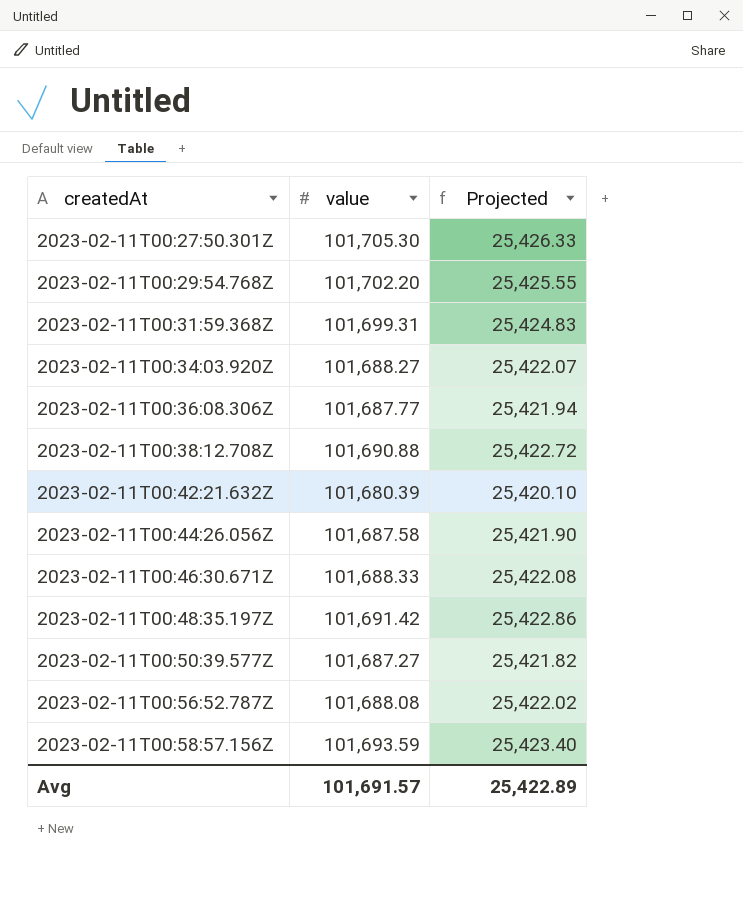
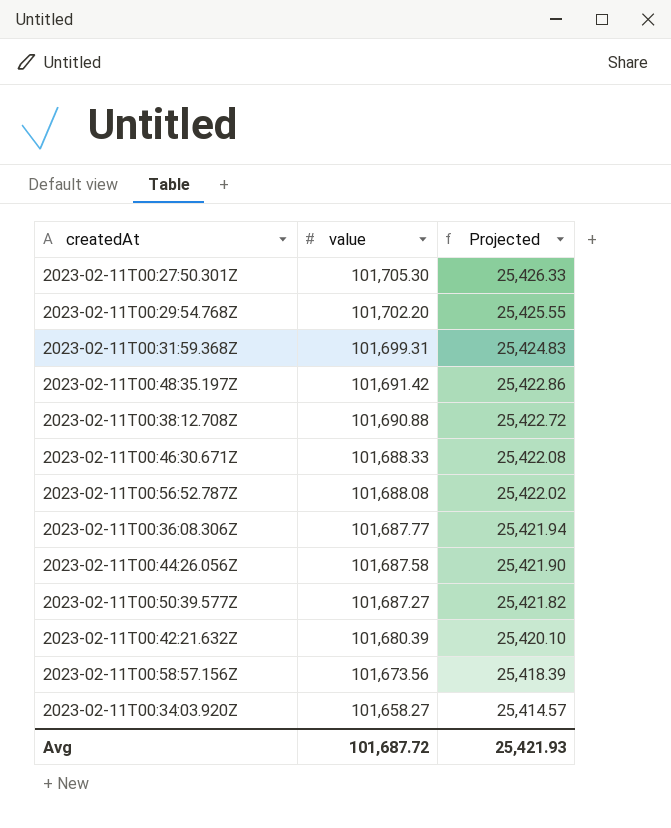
row order: createdAt ascending -> value descending
2023-02-11T00:58:57.156Z | value: 101,693.59 -> 101,673.56
2023-02-11T00:58:57.156Z | Projected: 25,423.40 -> 25,418.39
2023-02-11T00:34:03.920Z | value: 101,688.27 -> 101,658.27
2023-02-11T00:34:03.920Z | Projected: 25,422.07 -> 25,414.57
Avg | value: 101,691.57 -> 101,687.72
Avg | Projected: 25,422.89 -> 25,421.93

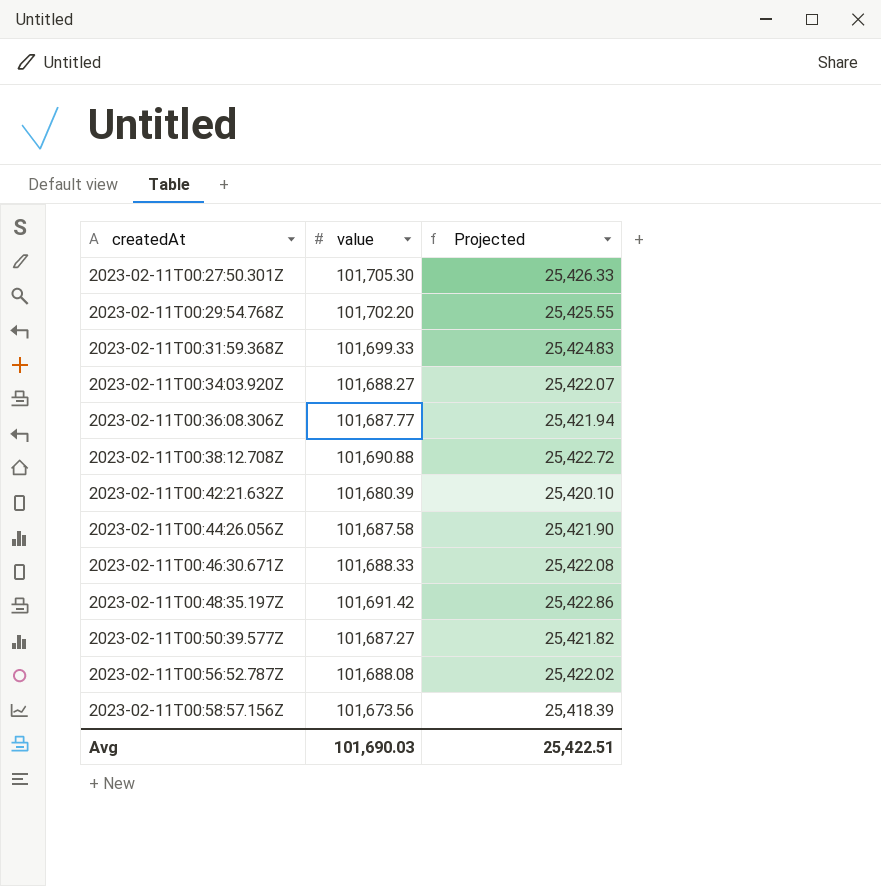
row order: value descending -> createdAt ascending
2023-02-11T00:31:59.368Z | value: 101,699.31 -> 101,699.33
2023-02-11T00:34:03.920Z | value: 101,658.27 -> 101,688.27
2023-02-11T00:34:03.920Z | Projected: 25,414.57 -> 25,422.07
Avg | value: 101,687.72 -> 101,690.03
Avg | Projected: 25,421.93 -> 25,422.51

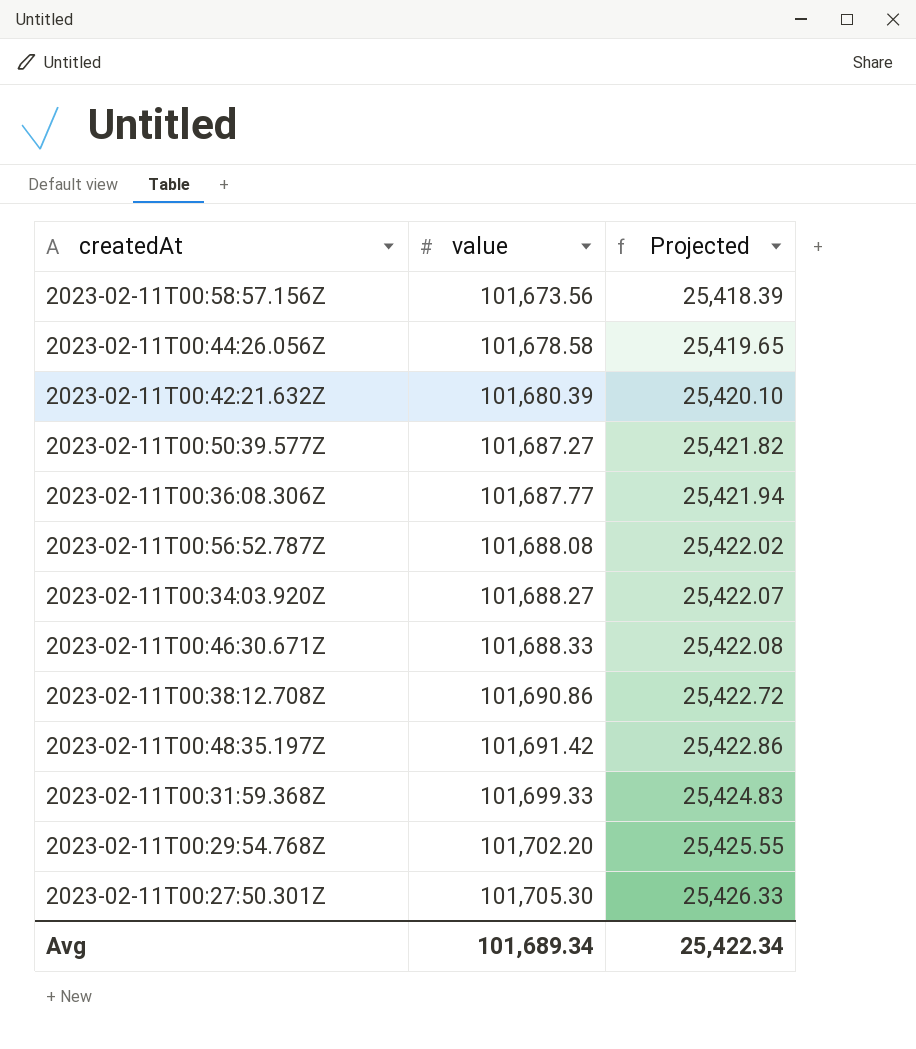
row order: createdAt ascending -> value ascending
2023-02-11T00:44:26.056Z | value: 101,687.58 -> 101,678.58
2023-02-11T00:44:26.056Z | Projected: 25,421.90 -> 25,419.65
2023-02-11T00:38:12.708Z | value: 101,690.88 -> 101,690.86
Avg | value: 101,690.03 -> 101,689.34
Avg | Projected: 25,422.51 -> 25,422.34

